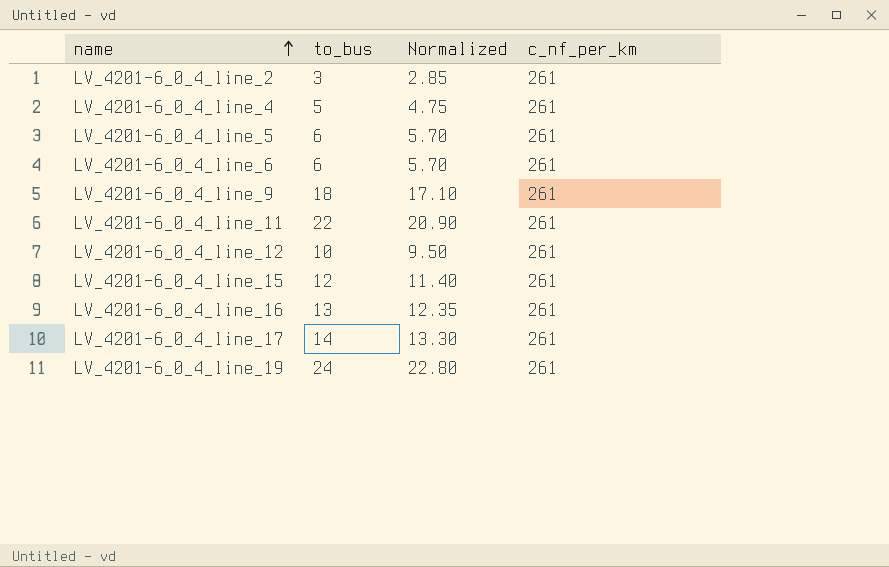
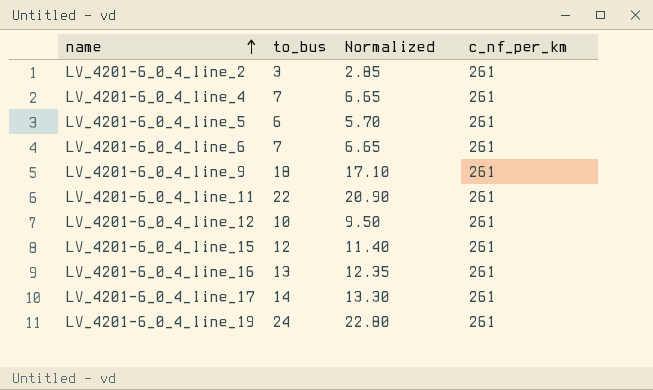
LV_4201-6_0_4_line_4 | to_bus: 5 -> 7
LV_4201-6_0_4_line_4 | Normalized: 4.75 -> 6.65
LV_4201-6_0_4_line_6 | to_bus: 6 -> 7
LV_4201-6_0_4_line_6 | Normalized: 5.70 -> 6.65

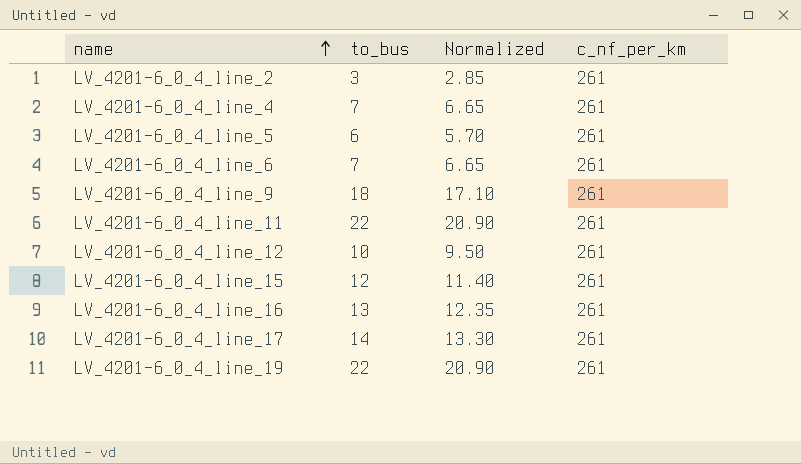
LV_4201-6_0_4_line_19 | to_bus: 24 -> 22
LV_4201-6_0_4_line_19 | Normalized: 22.80 -> 20.90

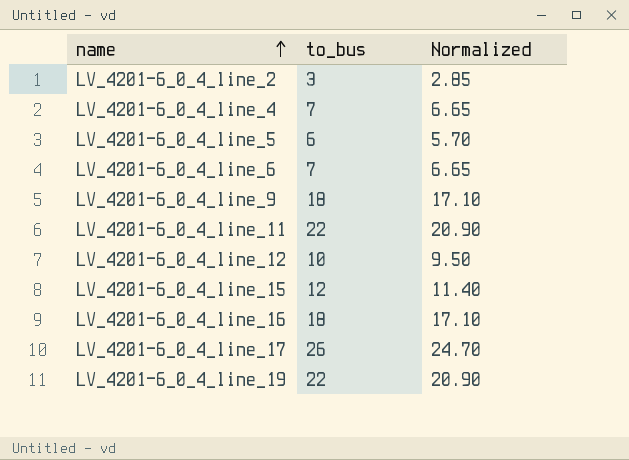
column c_nf_per_km | position: 4 -> none
LV_4201-6_0_4_line_16 | to_bus: 13 -> 18
LV_4201-6_0_4_line_16 | Normalized: 12.35 -> 17.10
LV_4201-6_0_4_line_17 | to_bus: 14 -> 26
LV_4201-6_0_4_line_17 | Normalized: 13.30 -> 24.70

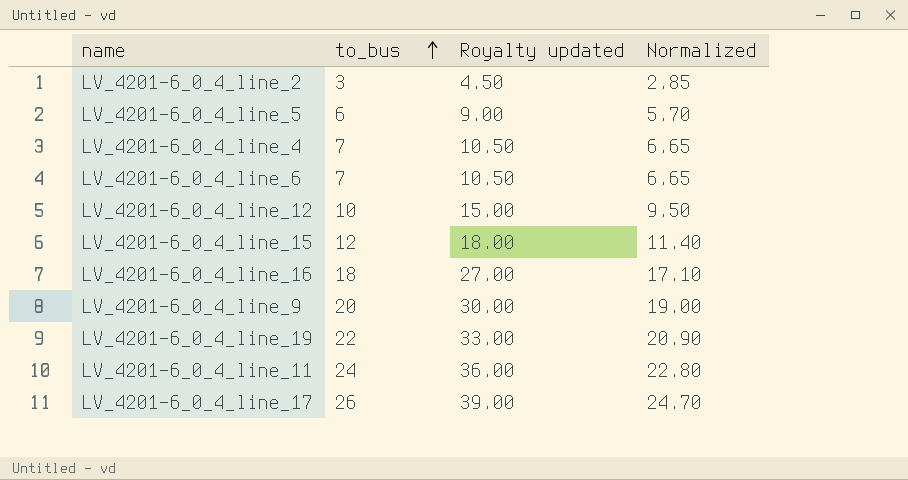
row order: name ascending -> to_bus ascending
column Royalty updated | formula: none -> [to_bus] * 1.5
LV_4201-6_0_4_line_9 | to_bus: 18 -> 20
LV_4201-6_0_4_line_9 | Normalized: 17.10 -> 19.00
LV_4201-6_0_4_line_11 | to_bus: 22 -> 24
LV_4201-6_0_4_line_11 | Normalized: 20.90 -> 22.80

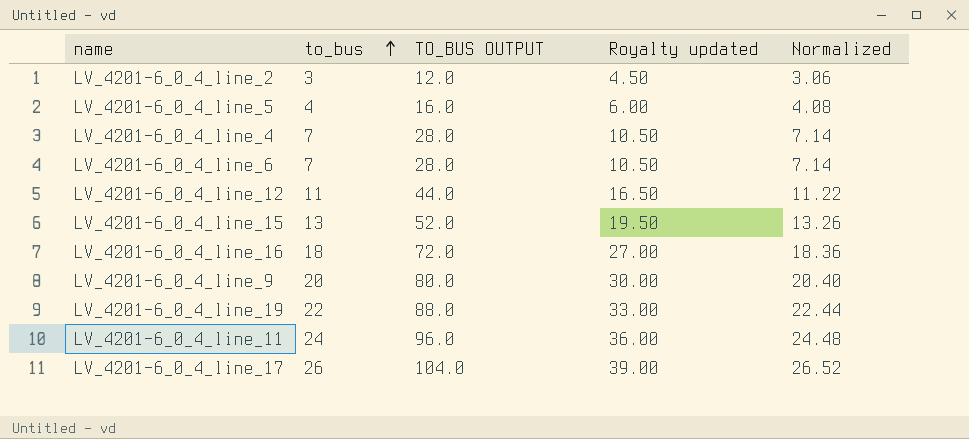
column TO_BUS OUTPUT | formula: none -> [to_bus] * 4
column Normalized | formula: [to_bus] * 0.95 -> [to_bus] * 1.02
LV_4201-6_0_4_line_5 | to_bus: 6 -> 4
LV_4201-6_0_4_line_5 | Royalty updated: 9.00 -> 6.00
LV_4201-6_0_4_line_12 | to_bus: 10 -> 11
LV_4201-6_0_4_line_12 | Royalty updated: 15.00 -> 16.50
LV_4201-6_0_4_line_15 | to_bus: 12 -> 13
LV_4201-6_0_4_line_15 | Royalty updated: 18.00 -> 19.50

